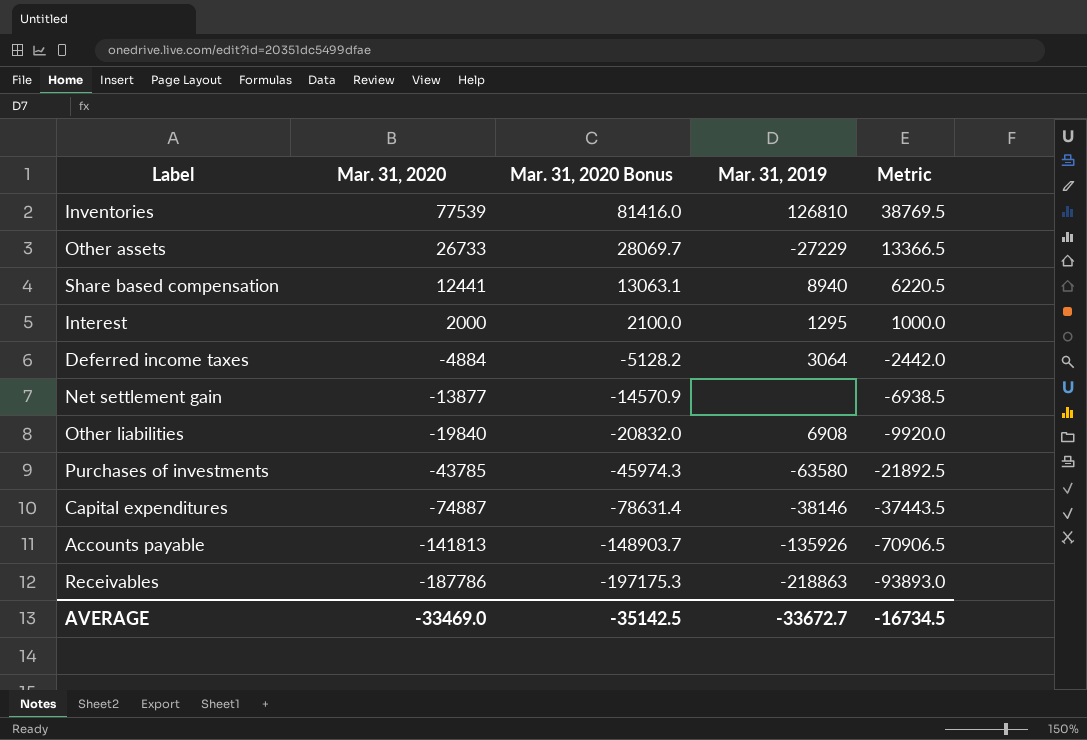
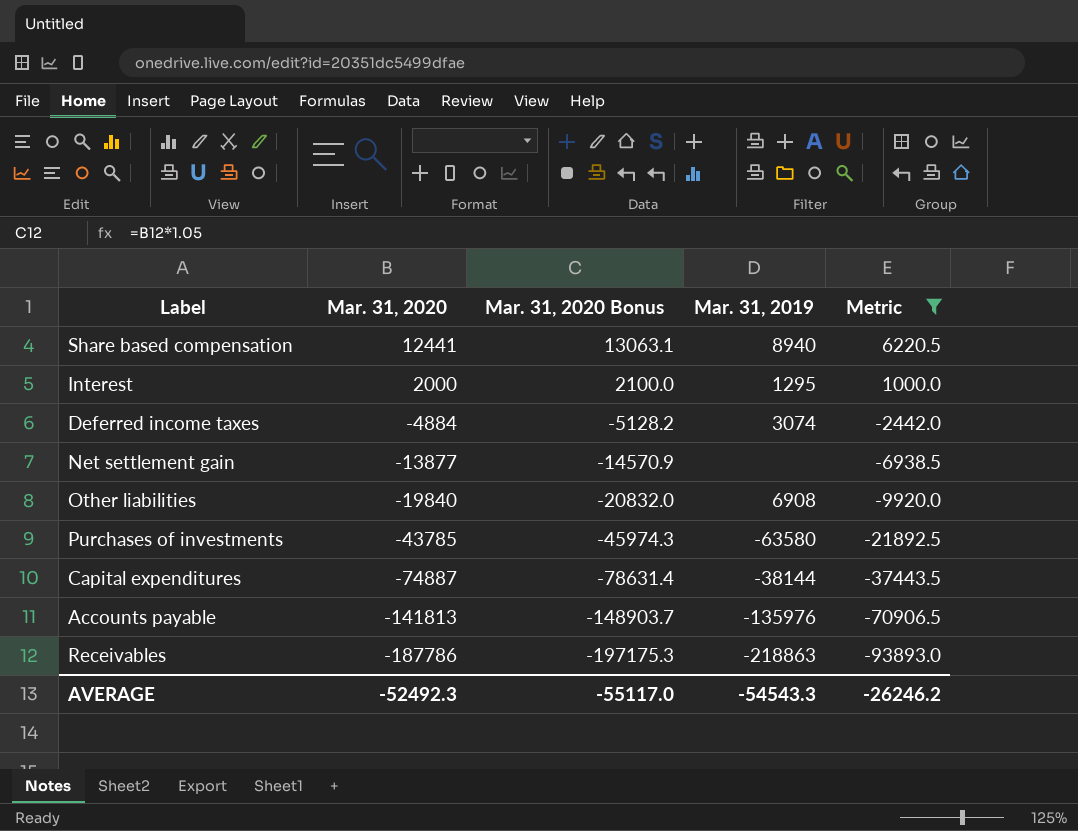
filter: none -> Metric <= 6220.5
Deferred income taxes | Mar. 31, 2019: 3064 -> 3074
Capital expenditures | Mar. 31, 2019: -38146 -> -38144
Accounts payable | Mar. 31, 2019: -135926 -> -135976
AVERAGE | Mar. 31, 2020: -33469.0 -> -52492.3
AVERAGE | Mar. 31, 2020 Bonus: -35142.5 -> -55117.0
AVERAGE | Mar. 31, 2019: -33672.7 -> -54543.3
AVERAGE | Metric: -16734.5 -> -26246.2

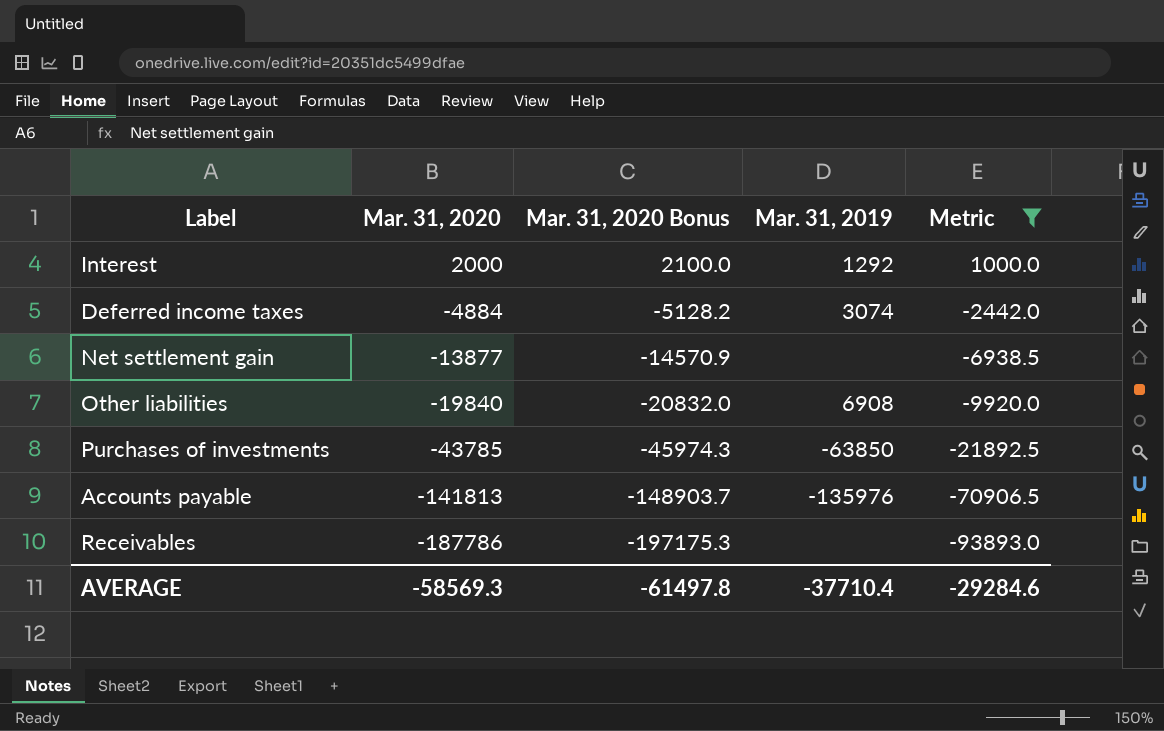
row Share based compensation: 12441 | 13063.1 | 8940 | 6220.5 -> none
row Capital expenditures: -74887 | -78631.4 | -38144 | -37443.5 -> none
Interest | Mar. 31, 2019: 1295 -> 1292
Purchases of investments | Mar. 31, 2019: -63580 -> -63850
Receivables | Mar. 31, 2019: -218863 -> none
AVERAGE | Mar. 31, 2020: -52492.3 -> -58569.3
AVERAGE | Mar. 31, 2020 Bonus: -55117.0 -> -61497.8
AVERAGE | Mar. 31, 2019: -54543.3 -> -37710.4
AVERAGE | Metric: -26246.2 -> -29284.6

